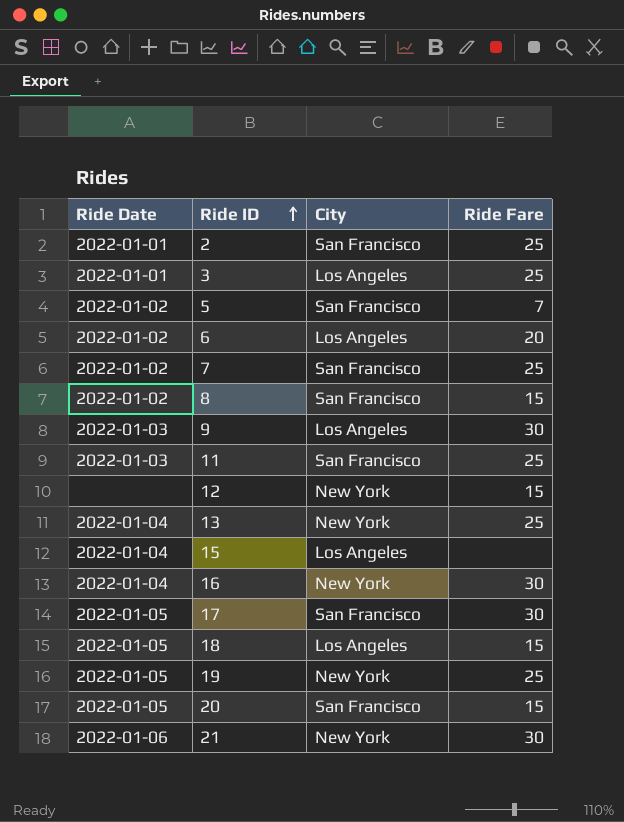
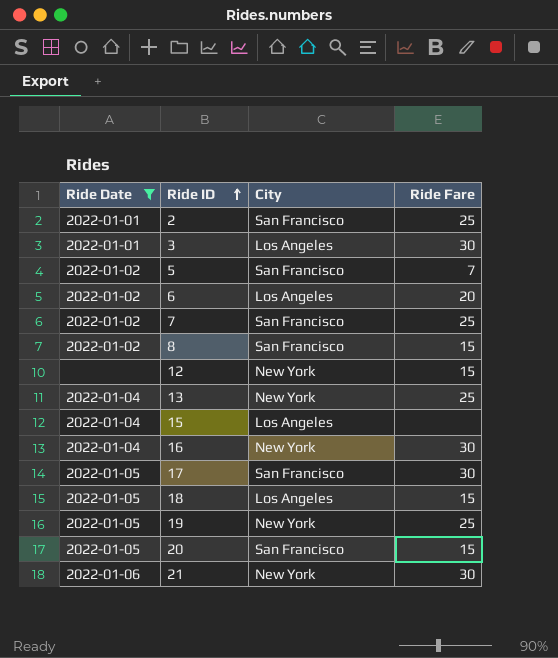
filter: none -> Ride Date != 2022-01-03
3 | Ride Fare: 25 -> 30

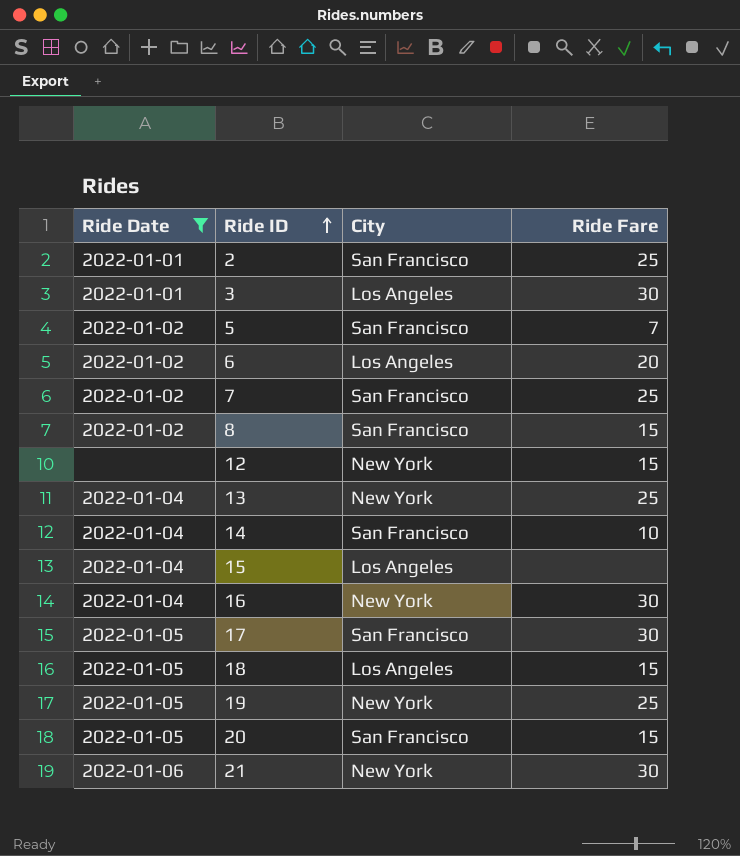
row 14: none -> 2022-01-04 | San Francisco | 10

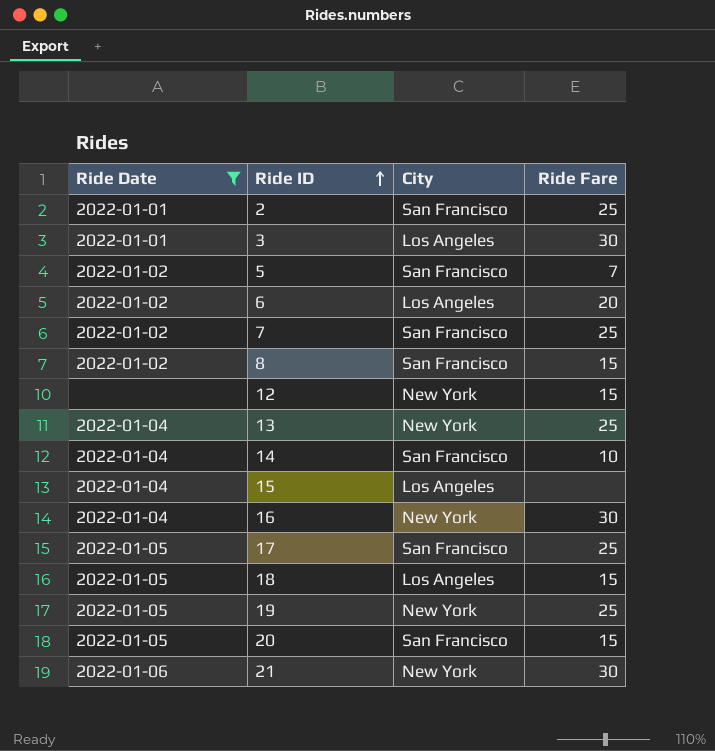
17 | Ride Fare: 30 -> 25

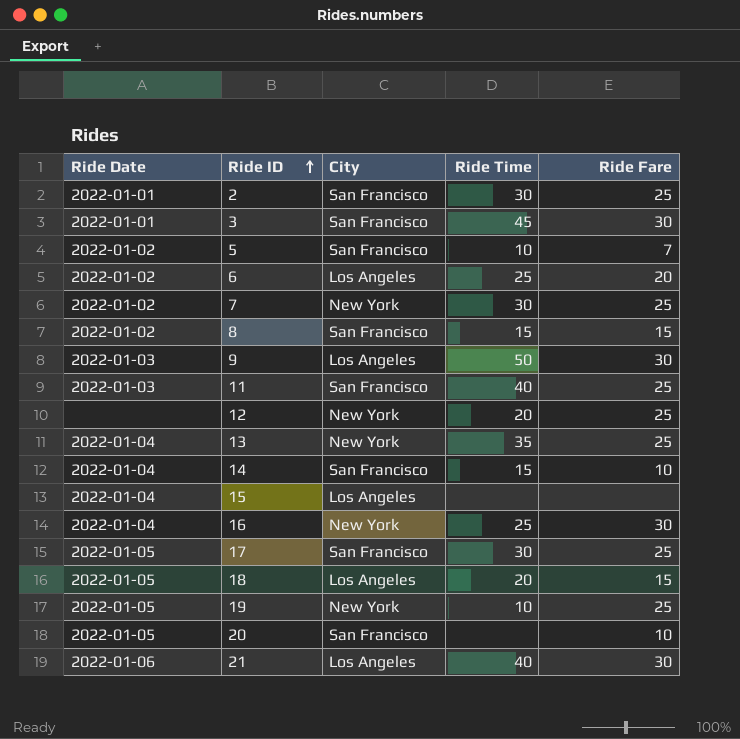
filter: Ride Date != 2022-01-03 -> none
column Ride Time | position: none -> 4
3 | City: Los Angeles -> San Francisco
7 | City: San Francisco -> New York
12 | Ride Fare: 15 -> 25
20 | Ride Fare: 15 -> 10
21 | City: New York -> Los Angeles

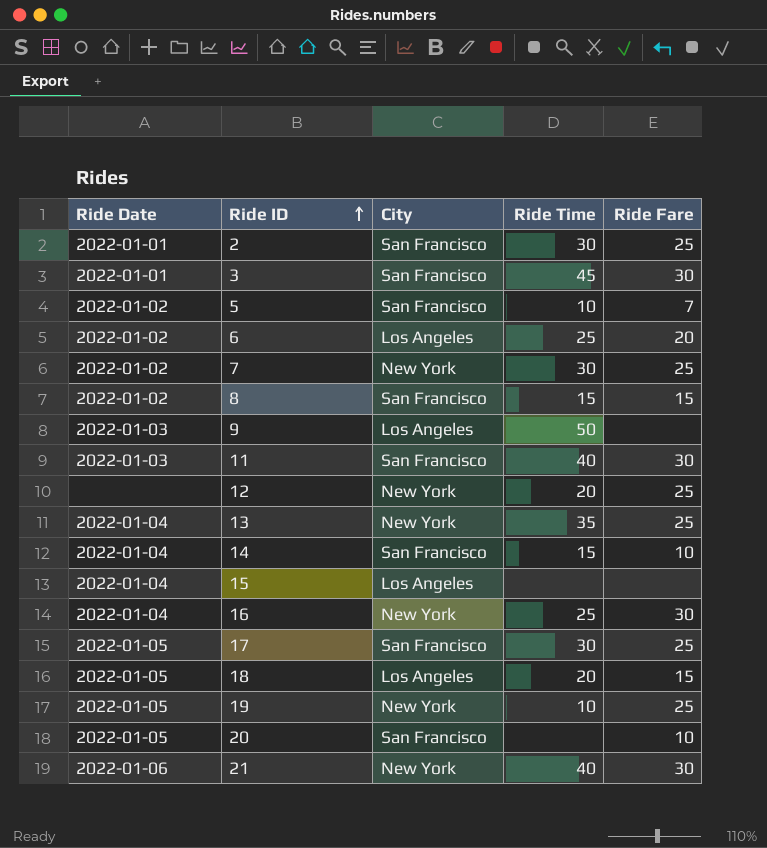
9 | Ride Fare: 30 -> none
11 | Ride Fare: 25 -> 30
21 | City: Los Angeles -> New York

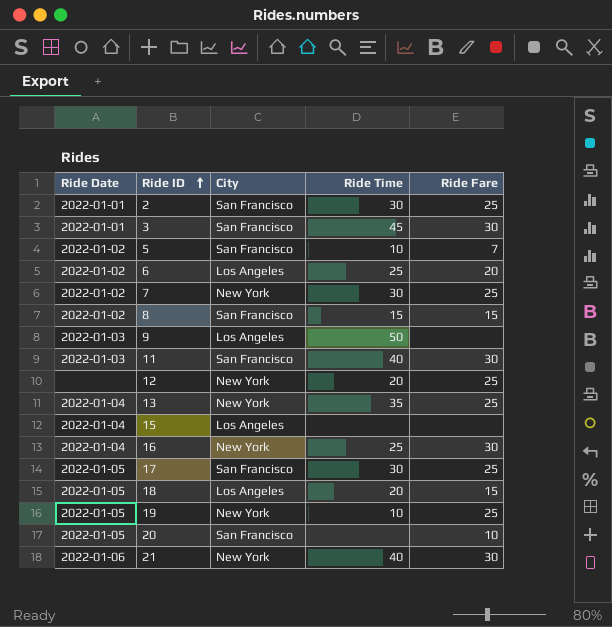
row 14: 2022-01-04 | San Francisco | 15 | 10 -> none

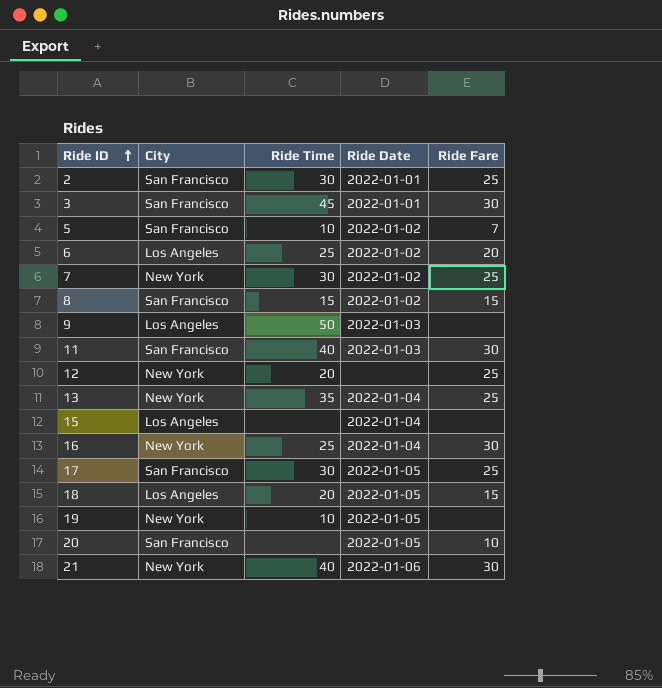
column Ride Date | position: 1 -> 4
19 | Ride Fare: 25 -> none

